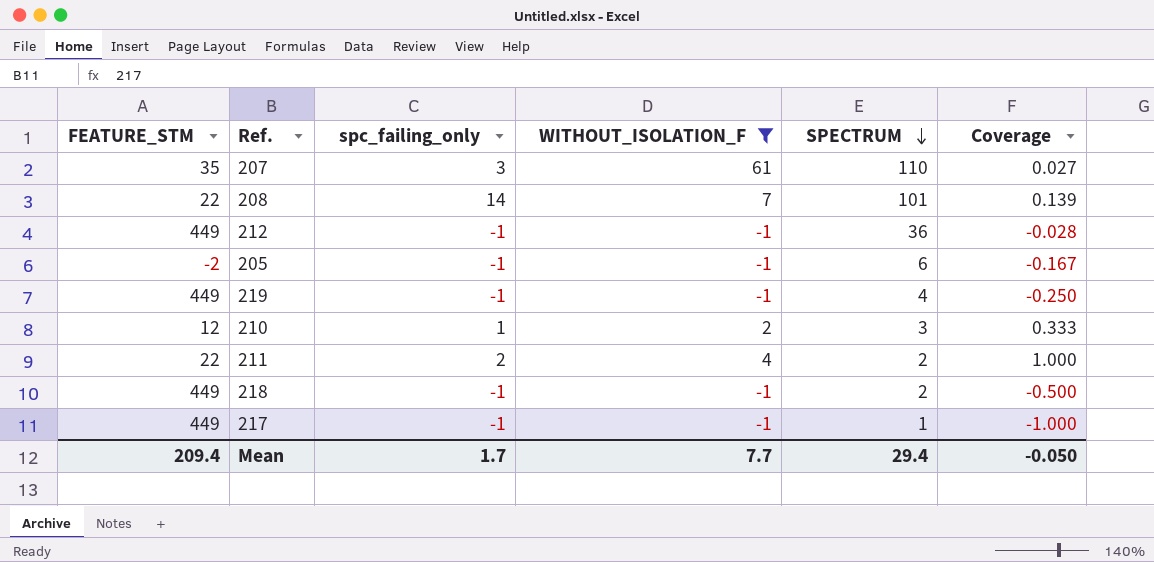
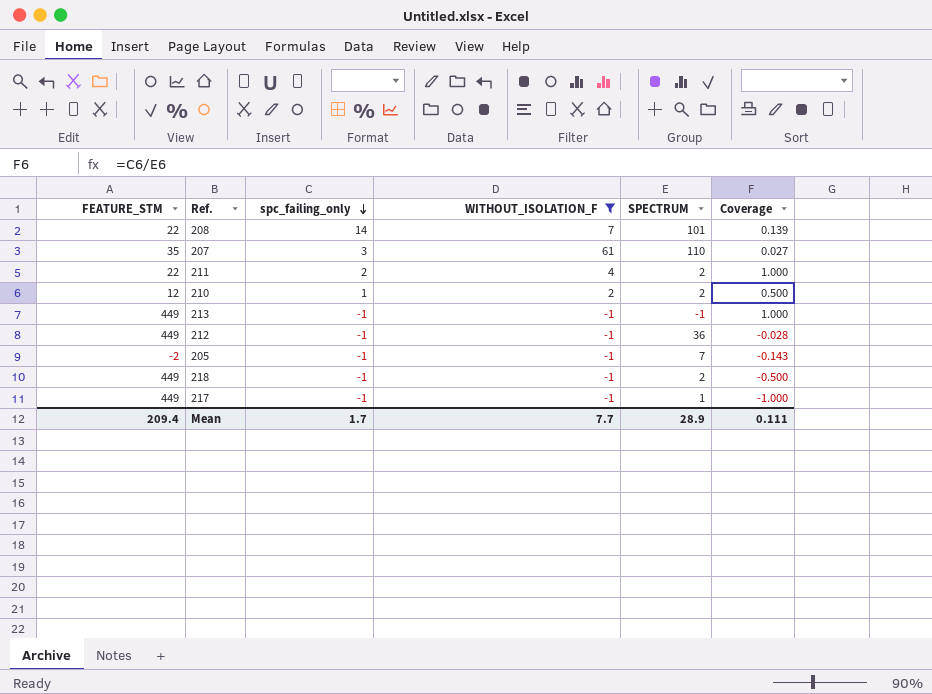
row order: SPECTRUM descending -> spc_failing_only descending
row 219: 449 | -1 | -1 | 4 | -0.250 -> none
210 | SPECTRUM: 3 -> 2
210 | Coverage: 0.333 -> 0.500
row 213: none -> 449 | -1 | -1 | -1 | 1.000
205 | SPECTRUM: 6 -> 7
205 | Coverage: -0.167 -> -0.143
Mean | SPECTRUM: 29.4 -> 28.9
Mean | Coverage: -0.050 -> 0.111

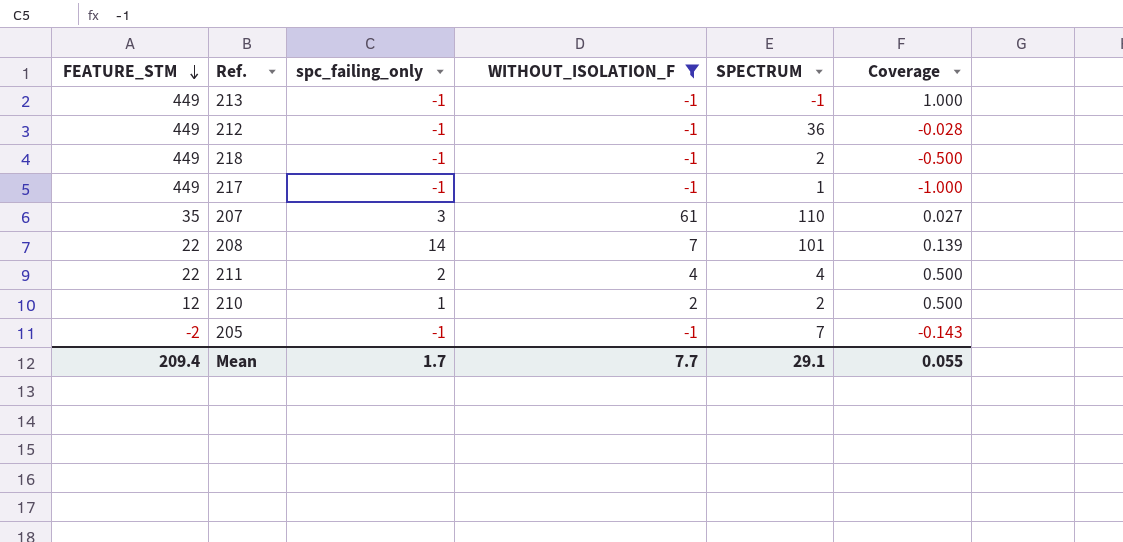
row order: spc_failing_only descending -> FEATURE_STM descending
211 | SPECTRUM: 2 -> 4
211 | Coverage: 1.000 -> 0.500
Mean | SPECTRUM: 28.9 -> 29.1
Mean | Coverage: 0.111 -> 0.055

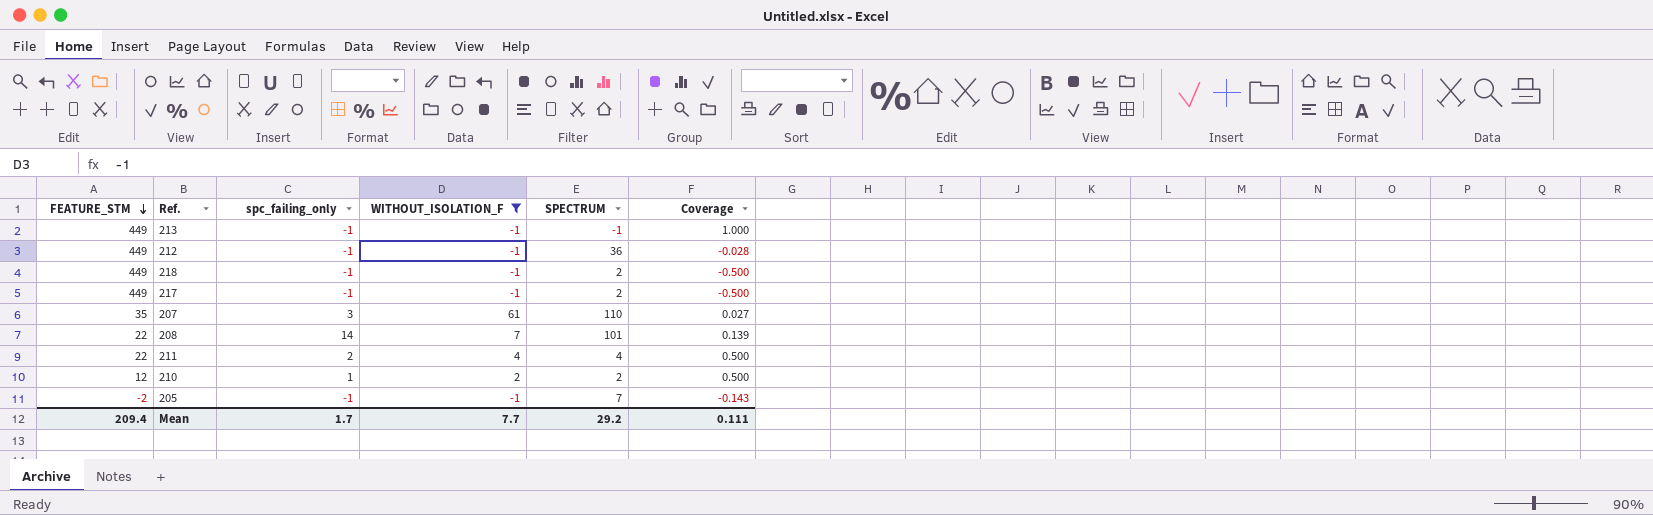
217 | SPECTRUM: 1 -> 2
217 | Coverage: -1.000 -> -0.500
Mean | SPECTRUM: 29.1 -> 29.2
Mean | Coverage: 0.055 -> 0.111

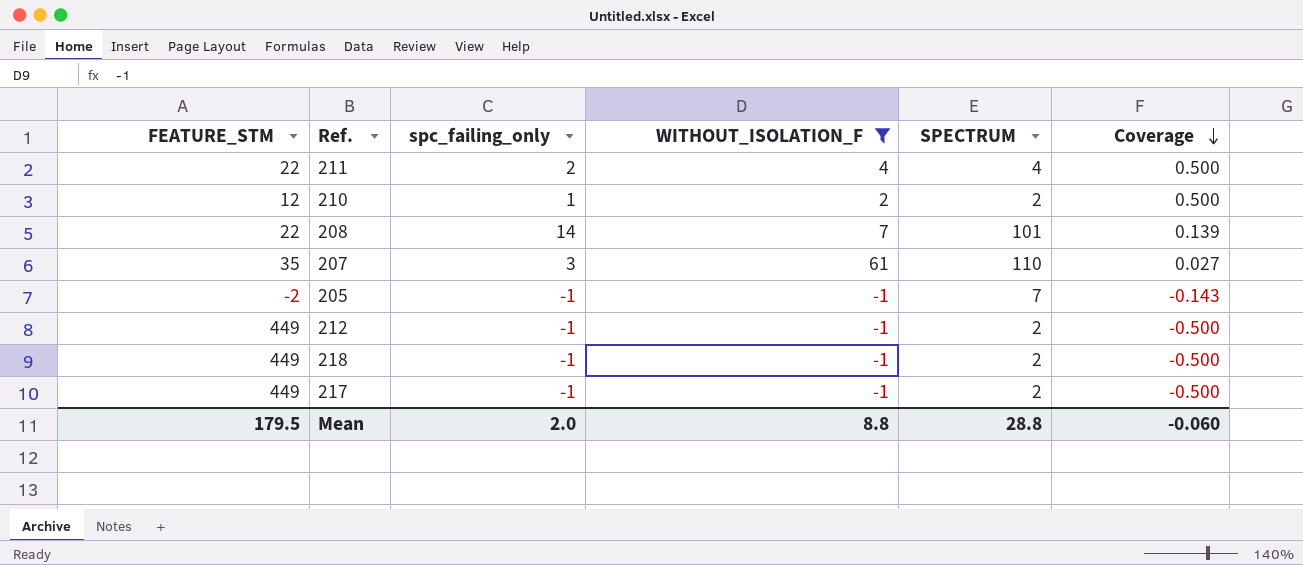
row order: FEATURE_STM descending -> Coverage descending
row 213: 449 | -1 | -1 | -1 | 1.000 -> none
212 | SPECTRUM: 36 -> 2
212 | Coverage: -0.028 -> -0.500
Mean | FEATURE_STM: 209.4 -> 179.5
Mean | spc_failing_only: 1.7 -> 2.0
Mean | WITHOUT_ISOLATION_F: 7.7 -> 8.8
Mean | SPECTRUM: 29.2 -> 28.8
Mean | Coverage: 0.111 -> -0.060

